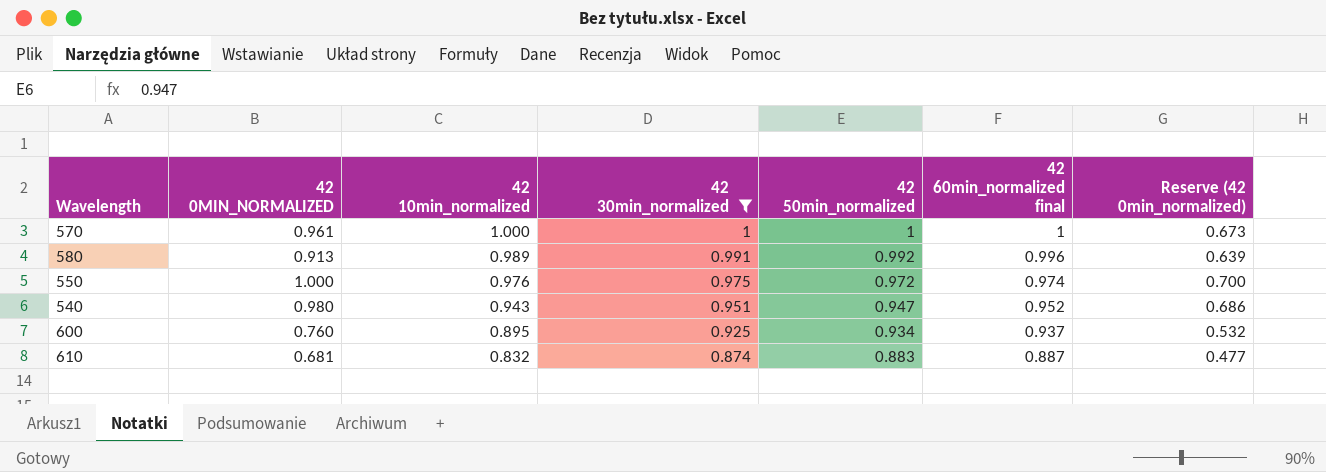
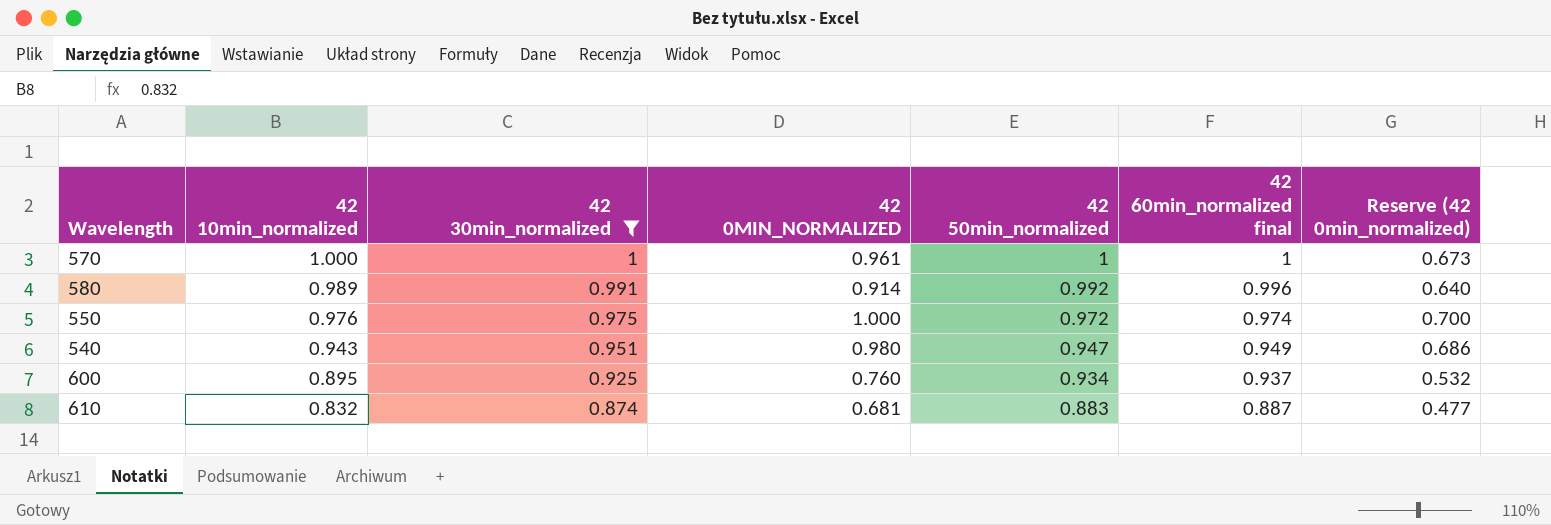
column 42 0MIN_NORMALIZED | position: 2 -> 4
580 | 42 0MIN_NORMALIZED: 0.913 -> 0.914
580 | Reserve (42 0min_normalized): 0.639 -> 0.640
540 | 42 60min_normalized final: 0.952 -> 0.949

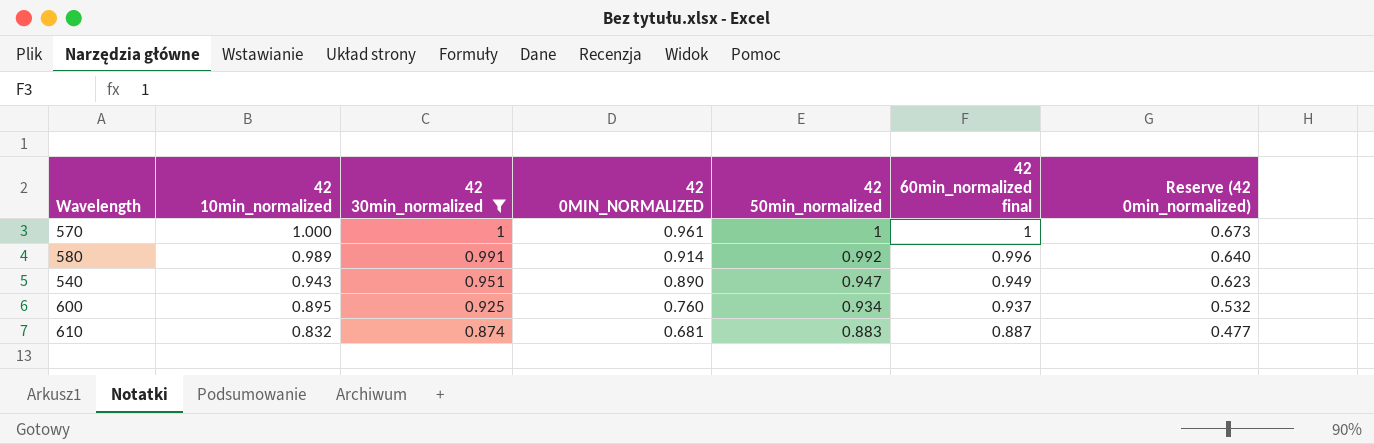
row 550: 0.976 | 0.975 | 1.000 | 0.972 | 0.974 | 0.700 -> none
540 | 42 0MIN_NORMALIZED: 0.980 -> 0.890
540 | Reserve (42 0min_normalized): 0.686 -> 0.623

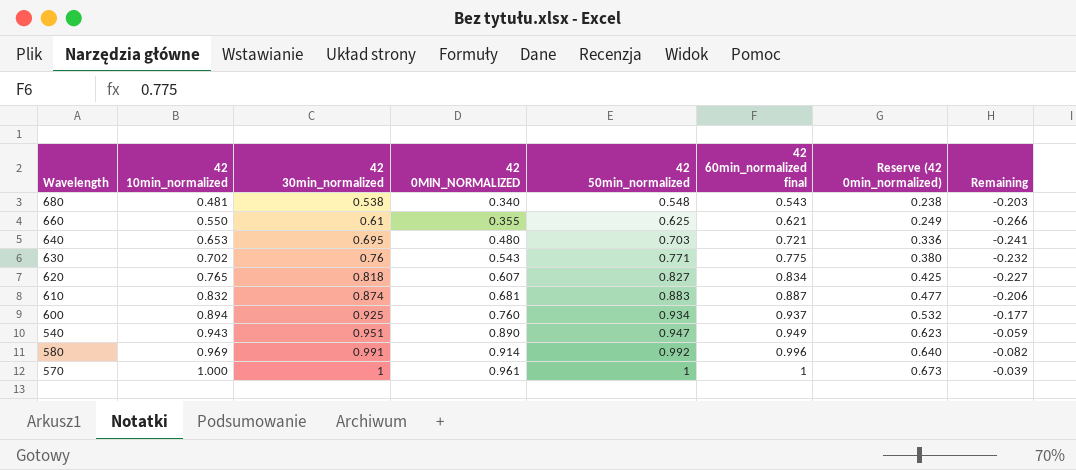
filter: 42 30min_normalized >= 0.874 -> none
row order: 42 10min_normalized descending -> 42 10min_normalized ascending
column Remaining | formula: none -> [42 0MIN_NORMALIZED] - [42 60min_normalized final]
600 | 42 10min_normalized: 0.895 -> 0.894
580 | 42 10min_normalized: 0.989 -> 0.969

